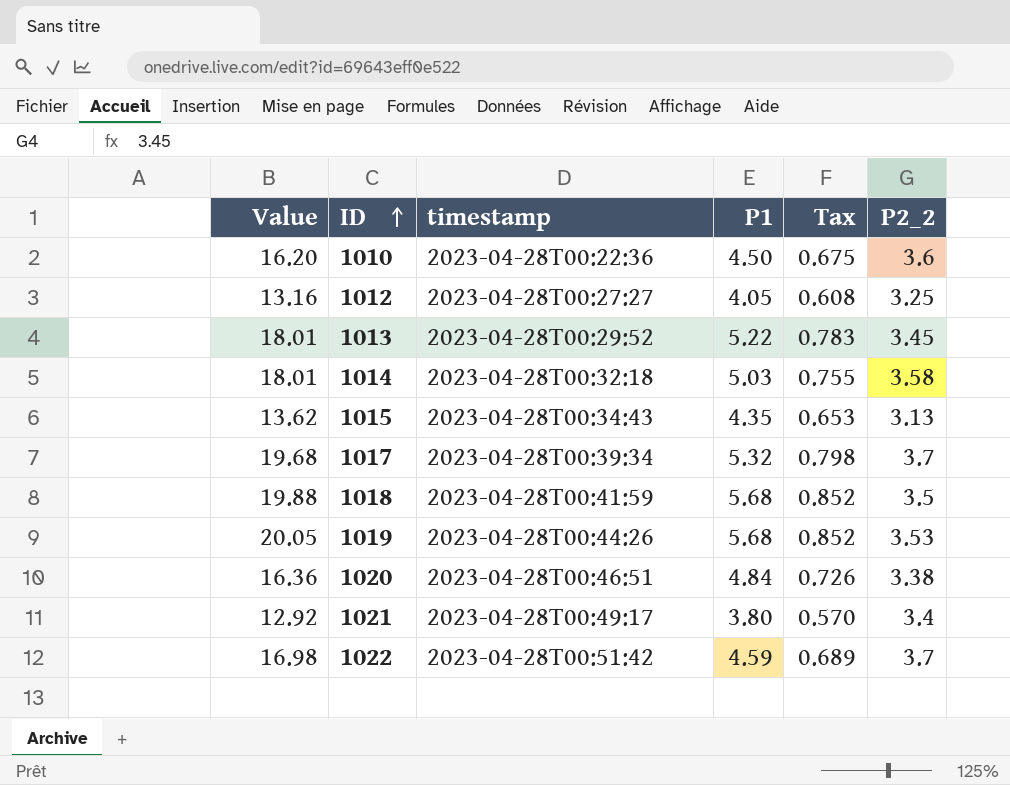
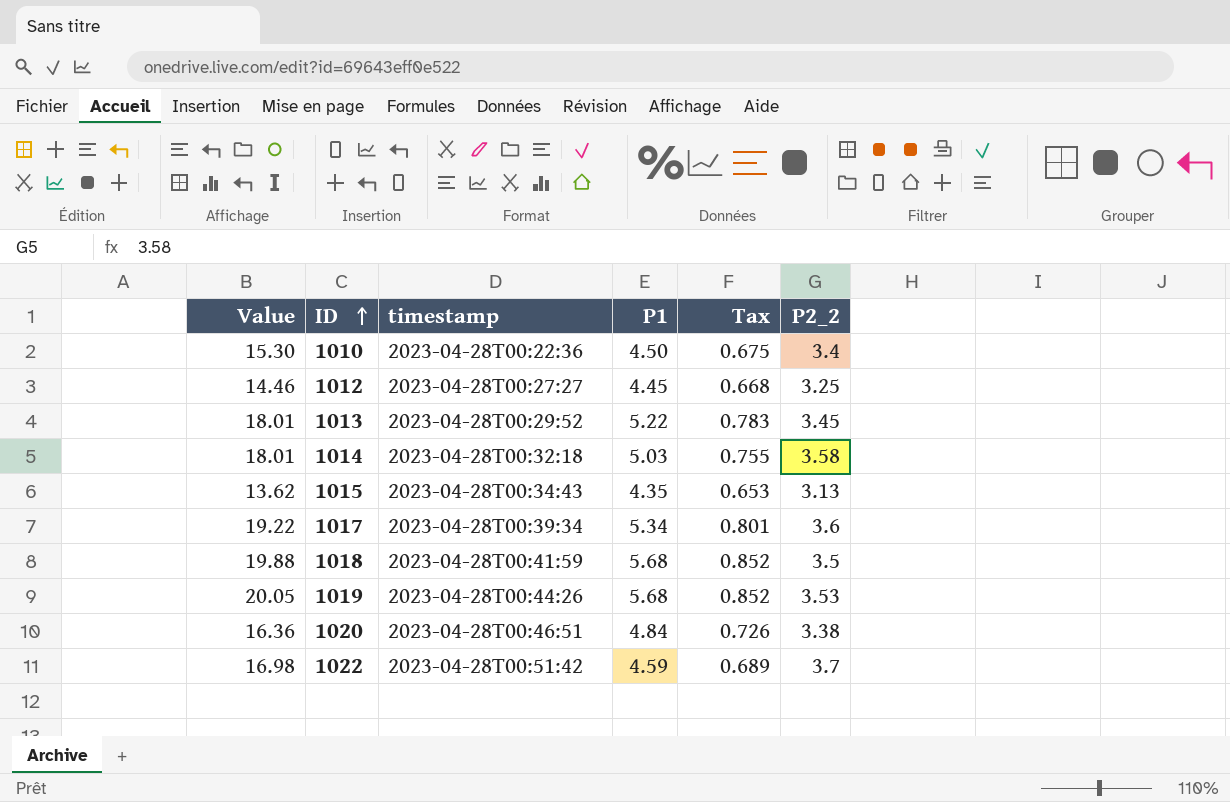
row 1021: 12.92 | 2023-04-28T00:49:17 | 3.80 | 0.570 | 3.4 -> none
1010 | Value: 16.20 -> 15.30
1010 | P2_2: 3.6 -> 3.4
1012 | Value: 13.16 -> 14.46
1012 | P1: 4.05 -> 4.45
1012 | Tax: 0.608 -> 0.668
1017 | Value: 19.68 -> 19.22
1017 | P1: 5.32 -> 5.34
1017 | Tax: 0.798 -> 0.801
1017 | P2_2: 3.7 -> 3.6

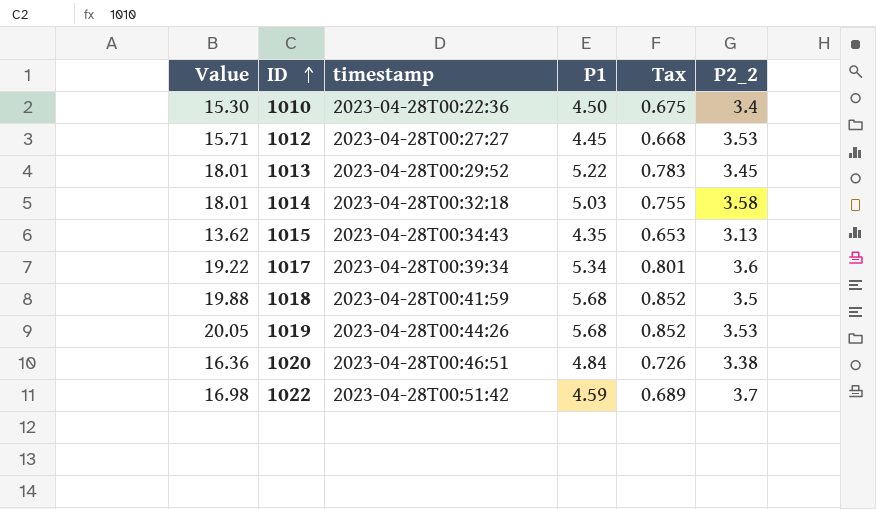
1012 | Value: 14.46 -> 15.71
1012 | P2_2: 3.25 -> 3.53

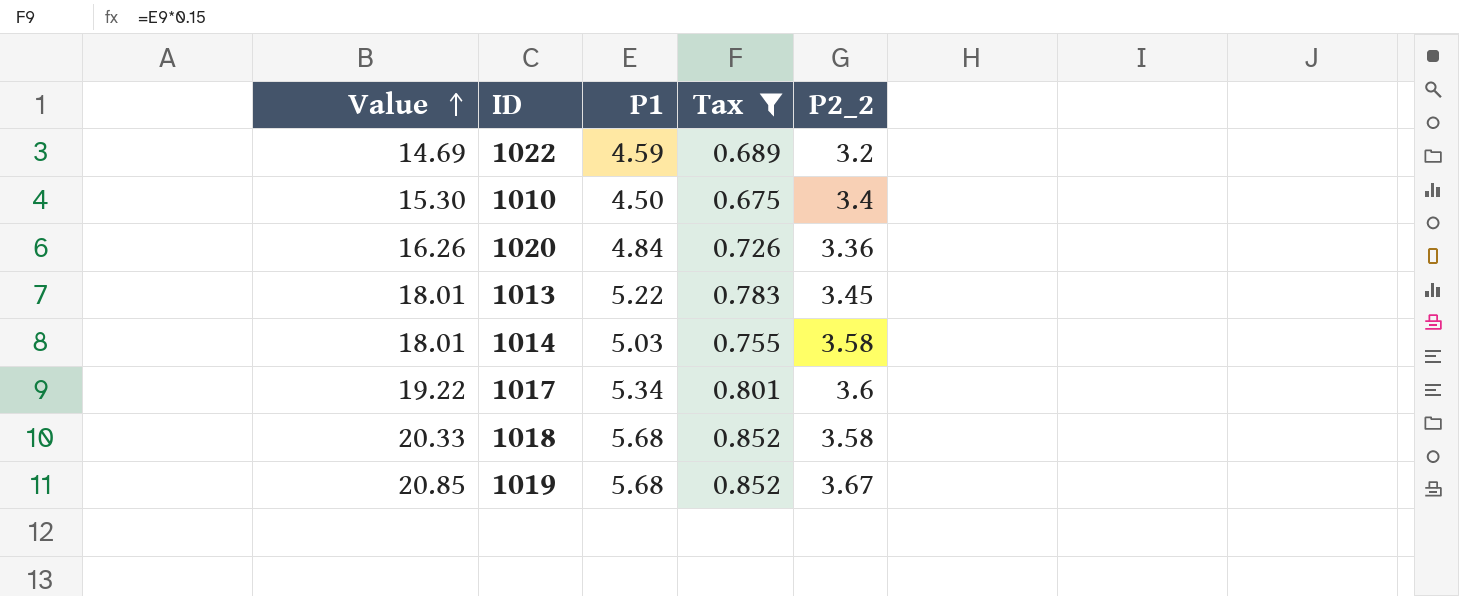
filter: none -> Tax >= 0.675
row order: ID ascending -> Value ascending
column timestamp | position: 3 -> none
1022 | Value: 16.98 -> 14.69
1022 | P2_2: 3.7 -> 3.2
1020 | Value: 16.36 -> 16.26
1020 | P2_2: 3.38 -> 3.36
1018 | Value: 19.88 -> 20.33
1018 | P2_2: 3.5 -> 3.58
1019 | Value: 20.05 -> 20.85
1019 | P2_2: 3.53 -> 3.67

